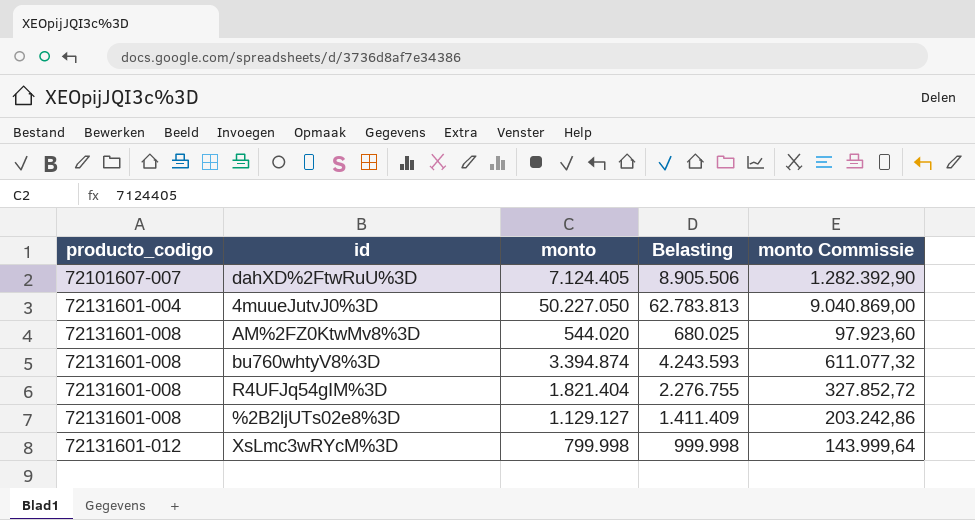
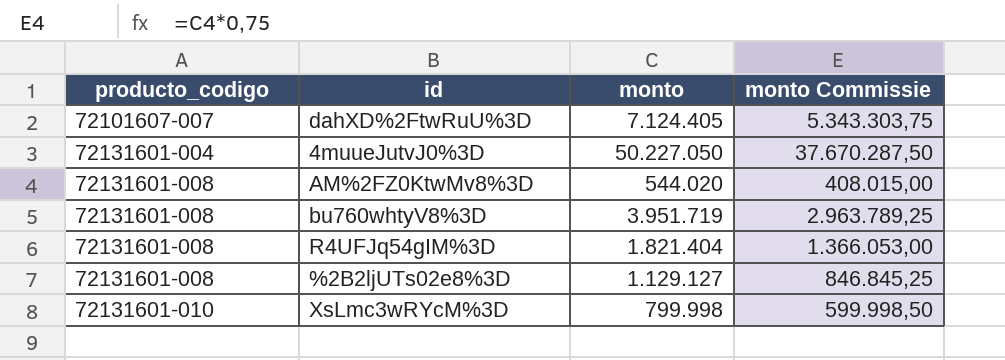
column Belasting | formula: [monto] * 1,25 -> none
column monto Commissie | formula: [monto] * 0,18 -> [monto] * 0,75
bu760whtyV8%3D | monto: 3.394.874 -> 3.951.719
XsLmc3wRYcM%3D | producto_codigo: 72131601-012 -> 72131601-010

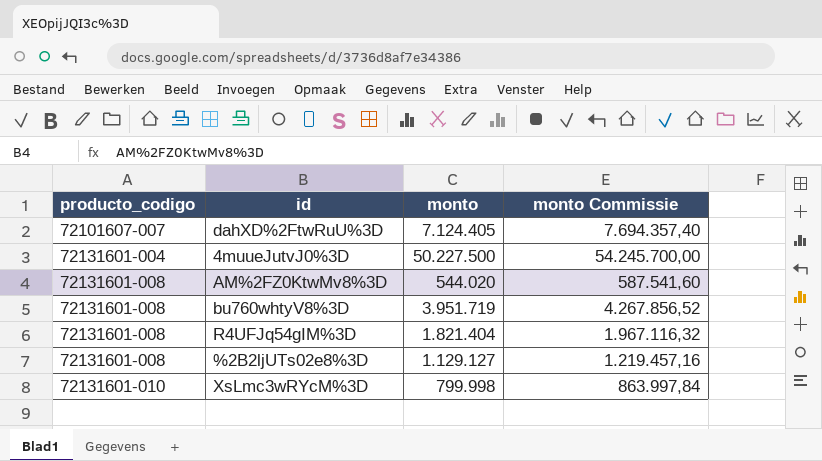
column monto Commissie | formula: [monto] * 0,75 -> [monto] * 1,08
4muueJutvJ0%3D | monto: 50.227.050 -> 50.227.500

